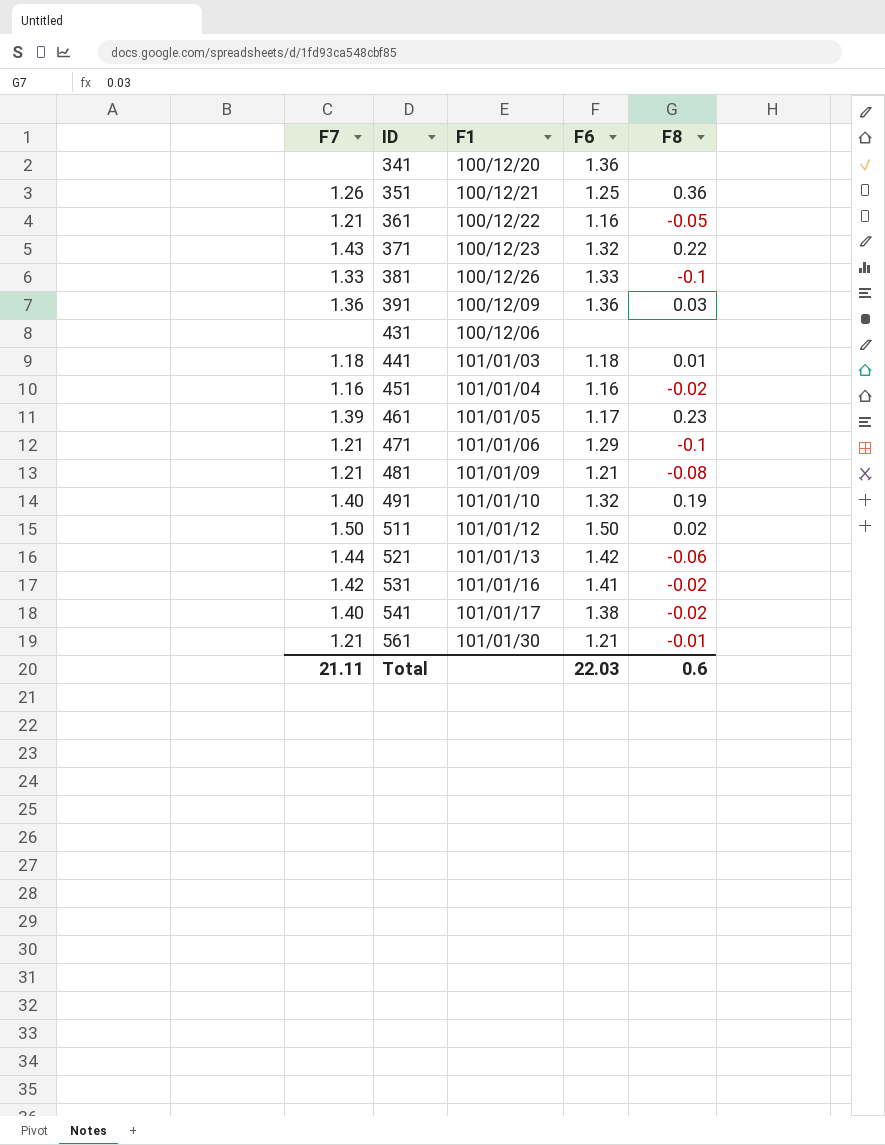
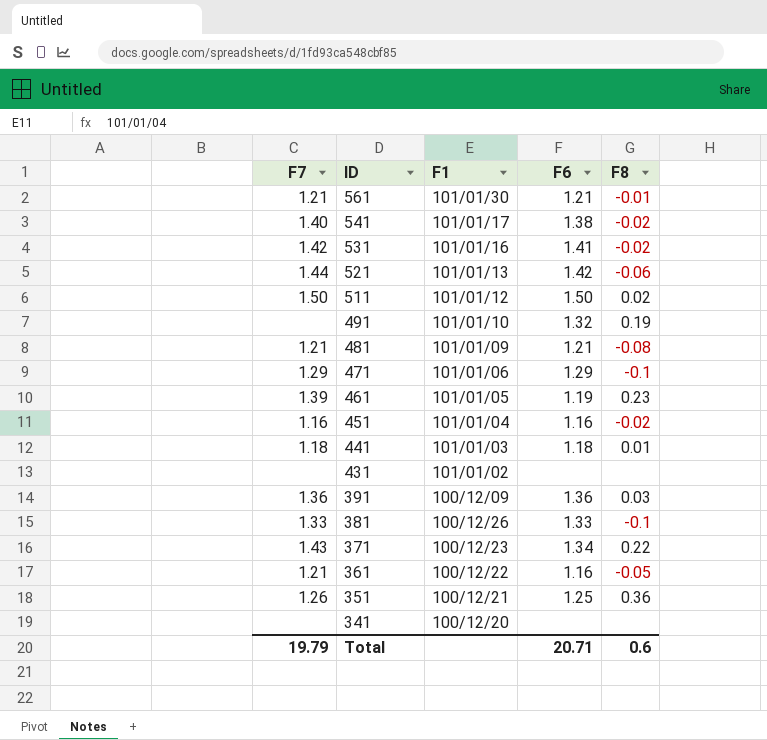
row order: ID ascending -> ID descending
491 | F7: 1.40 -> none
471 | F7: 1.21 -> 1.29
461 | F6: 1.17 -> 1.19
431 | F1: 100/12/06 -> 101/01/02
371 | F6: 1.32 -> 1.34
341 | F6: 1.36 -> none
Total | F7: 21.11 -> 19.79
Total | F6: 22.03 -> 20.71

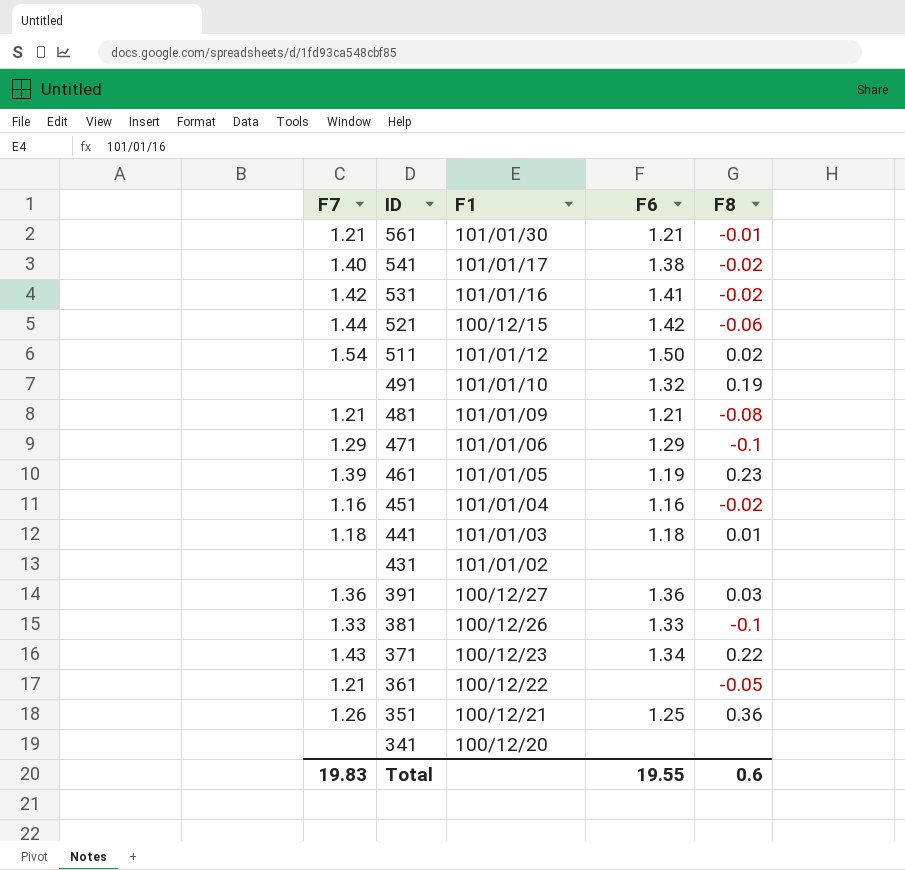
521 | F1: 101/01/13 -> 100/12/15
511 | F7: 1.50 -> 1.54
391 | F1: 100/12/09 -> 100/12/27
361 | F6: 1.16 -> none
Total | F7: 19.79 -> 19.83
Total | F6: 20.71 -> 19.55

